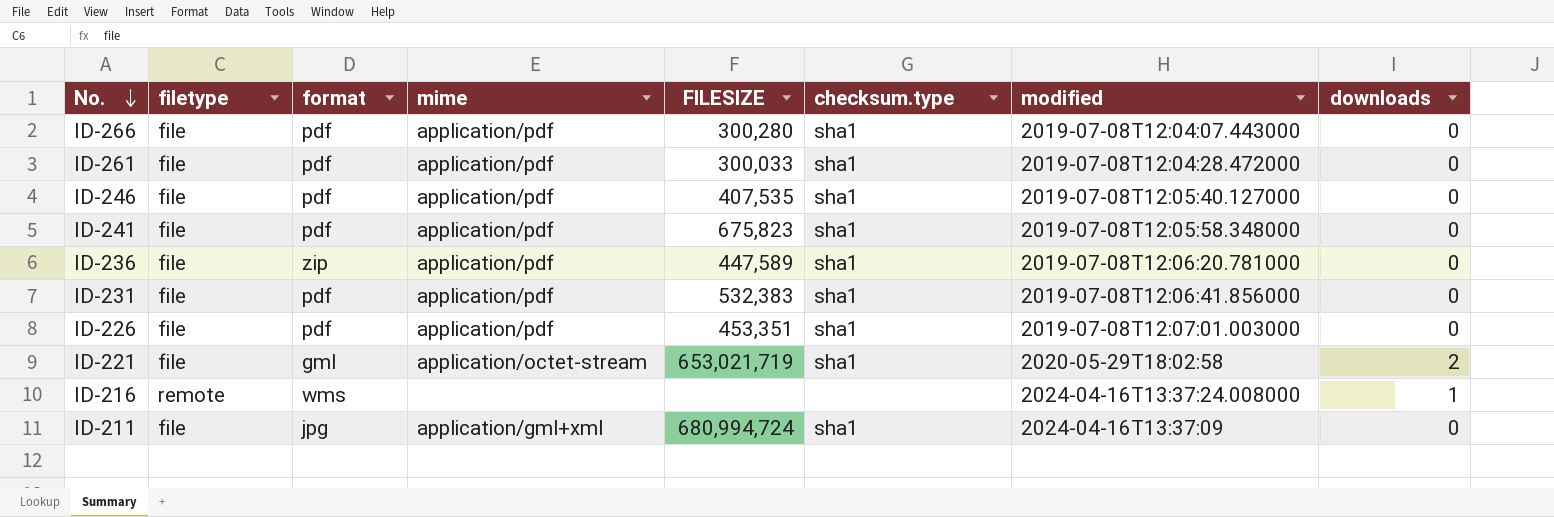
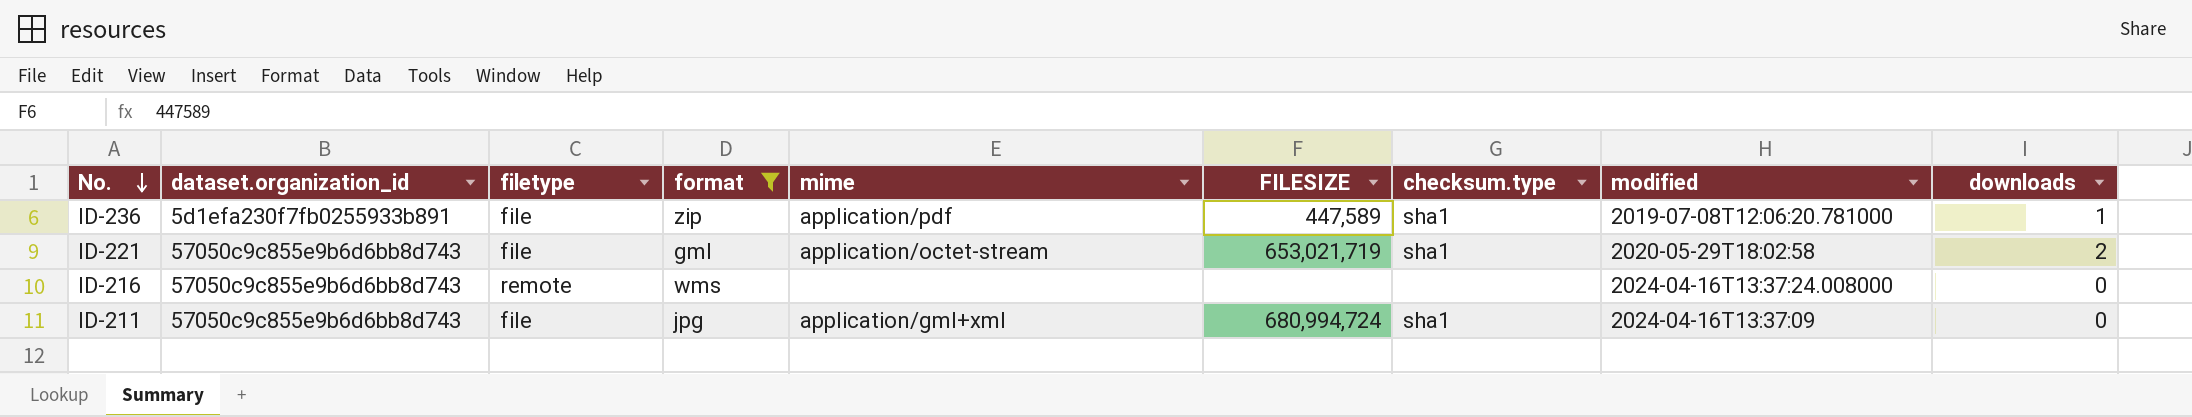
filter: none -> format != pdf
column dataset.organization_id | position: none -> 2
ID-236 | downloads: 0 -> 1
ID-216 | downloads: 1 -> 0

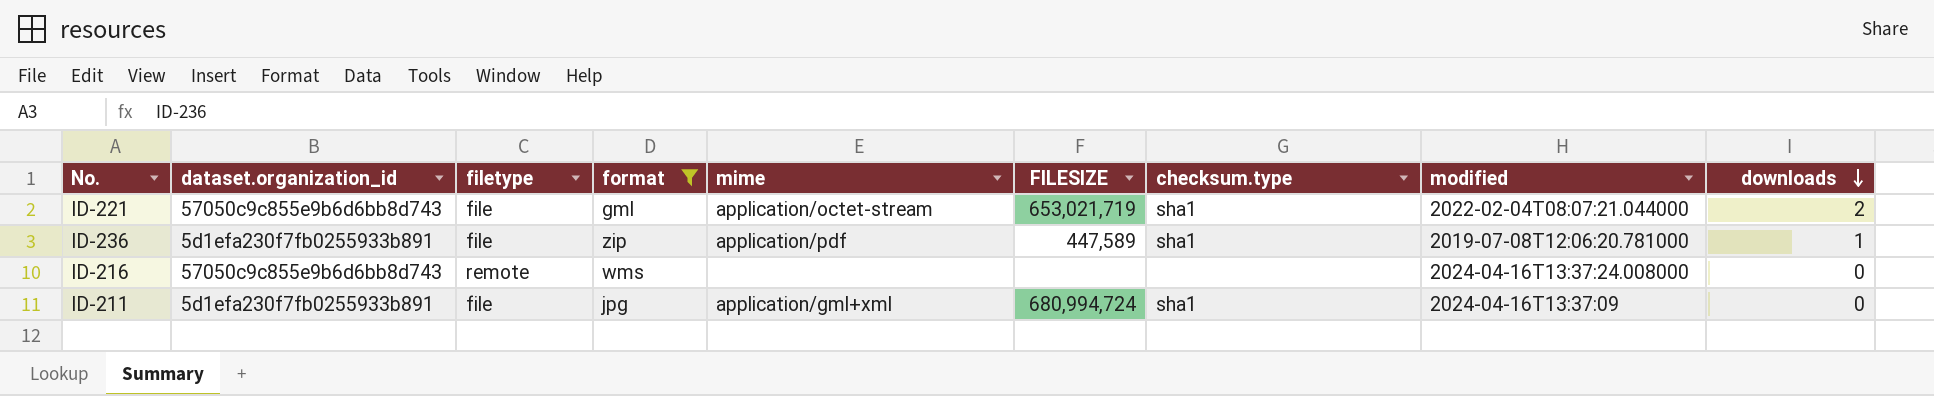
row order: No. descending -> downloads descending
ID-221 | modified: 2020-05-29T18:02:58 -> 2022-02-04T08:07:21.044000
ID-211 | dataset.organization_id: 57050c9c855e9b6d6bb8d743 -> 5d1efa230f7fb0255933b891

